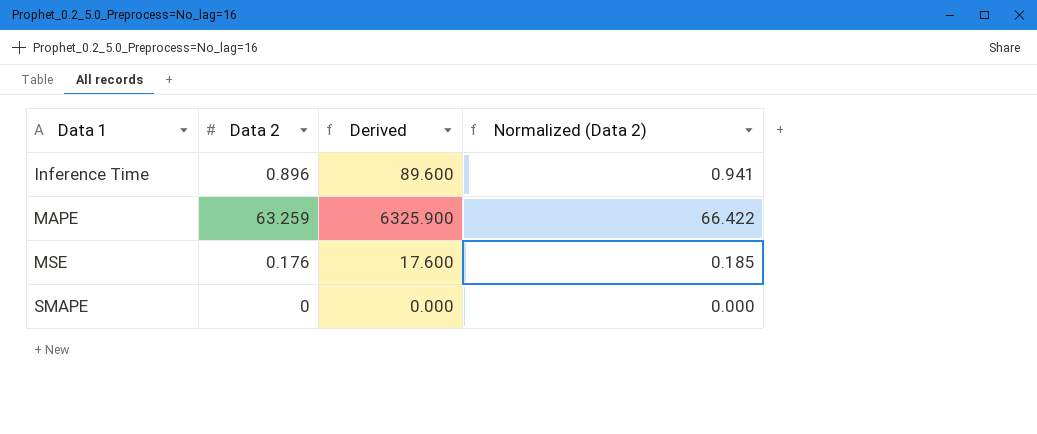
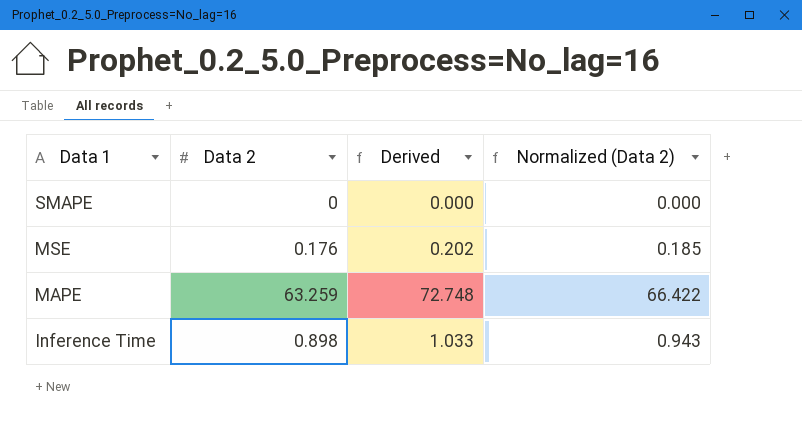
row order: Data 1 ascending -> Data 1 descending
column Derived | formula: [Data 2] * 100 -> [Data 2] * 1.15
Inference Time | Data 2: 0.896 -> 0.898
Inference Time | Normalized (Data 2): 0.941 -> 0.943

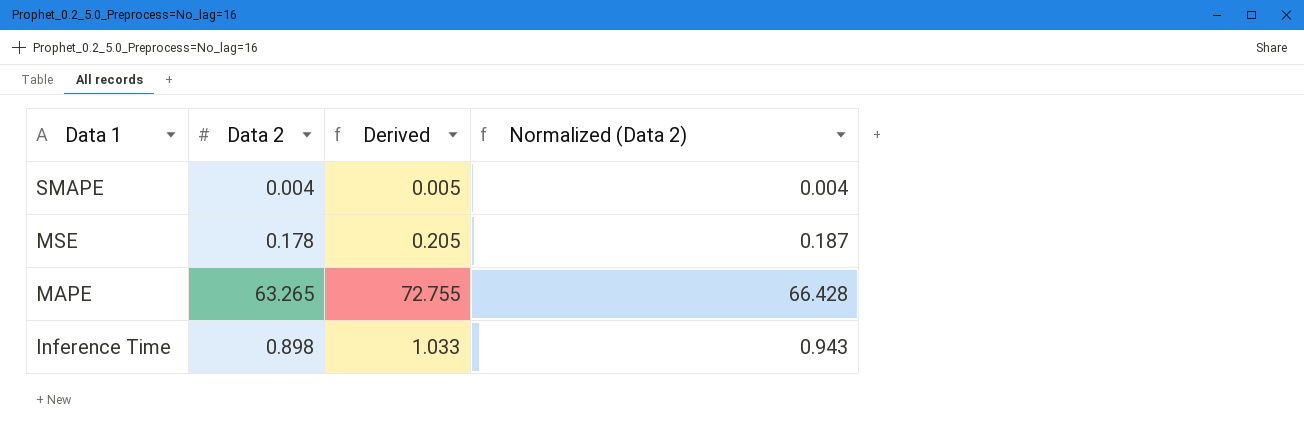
SMAPE | Data 2: 0 -> 0.004
SMAPE | Derived: 0.000 -> 0.005
SMAPE | Normalized (Data 2): 0.000 -> 0.004
MSE | Data 2: 0.176 -> 0.178
MSE | Derived: 0.202 -> 0.205
MSE | Normalized (Data 2): 0.185 -> 0.187
MAPE | Data 2: 63.259 -> 63.265
MAPE | Derived: 72.748 -> 72.755
MAPE | Normalized (Data 2): 66.422 -> 66.428

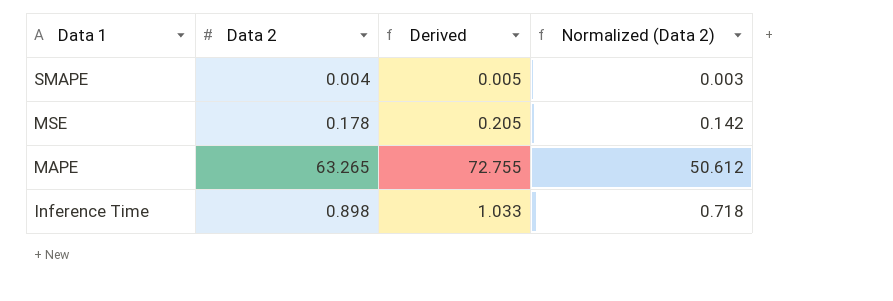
column Normalized (Data 2) | formula: [Data 2] * 1.05 -> [Data 2] * 0.8

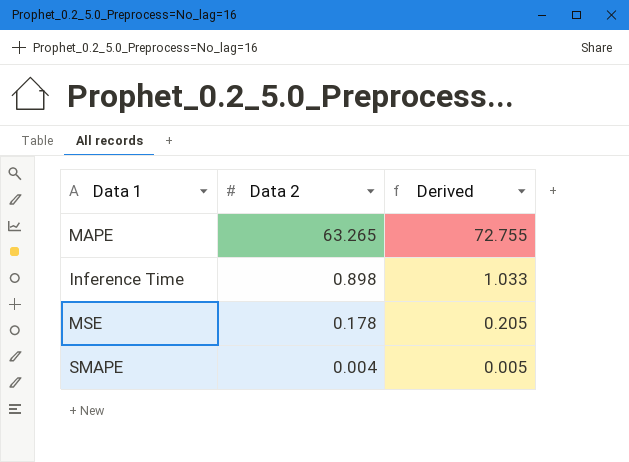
row order: Data 1 descending -> Data 2 descending
column Normalized (Data 2) | formula: [Data 2] * 0.8 -> none

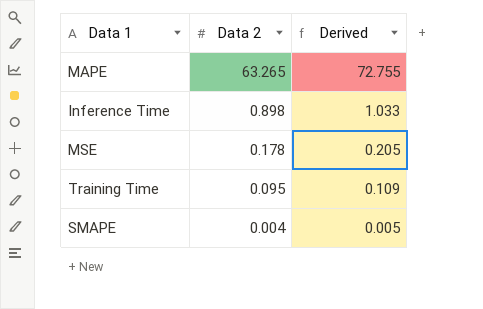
row Training Time: none -> 0.095 | 0.109

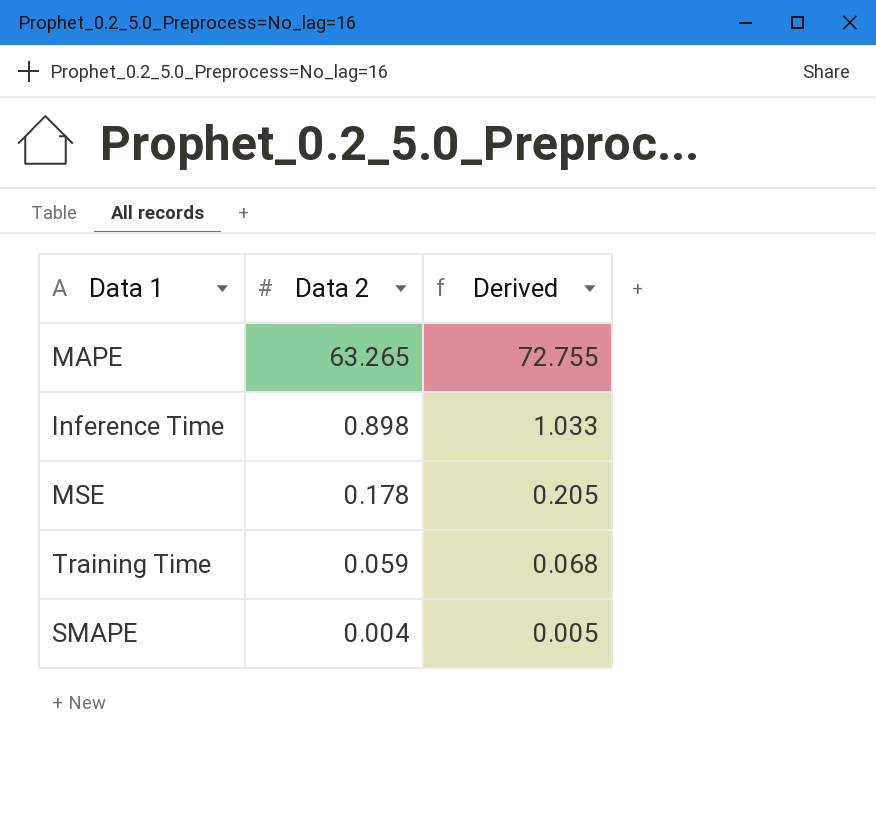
Training Time | Data 2: 0.095 -> 0.059
Training Time | Derived: 0.109 -> 0.068

